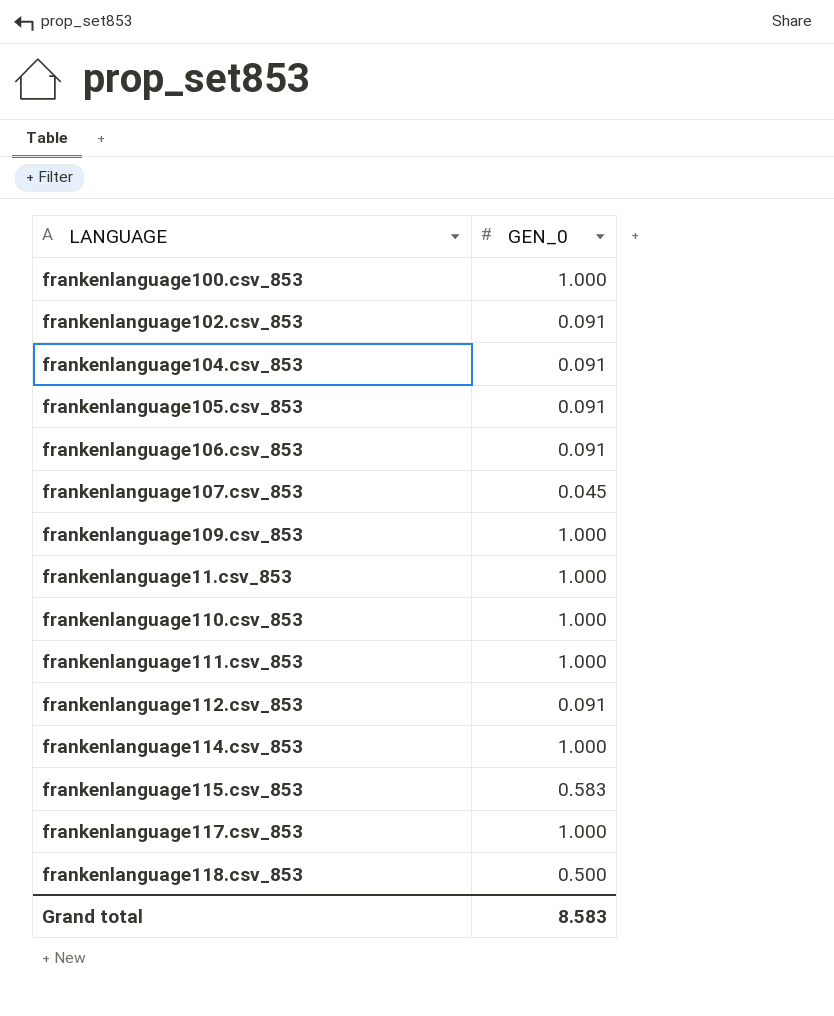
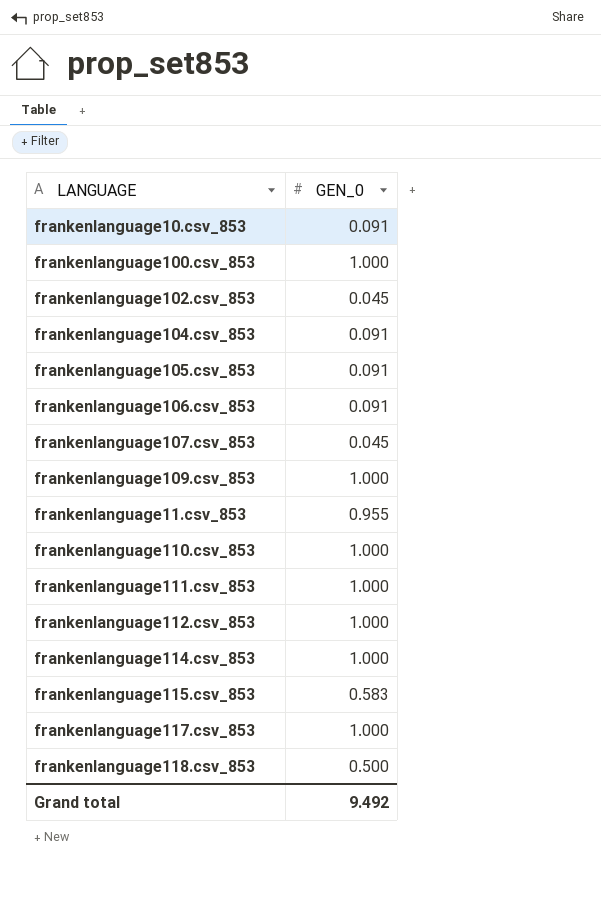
row frankenlanguage10.csv_853: none -> 0.091
frankenlanguage102.csv_853 | GEN_0: 0.091 -> 0.045
frankenlanguage11.csv_853 | GEN_0: 1.000 -> 0.955
frankenlanguage112.csv_853 | GEN_0: 0.091 -> 1.000
Grand total | GEN_0: 8.583 -> 9.492

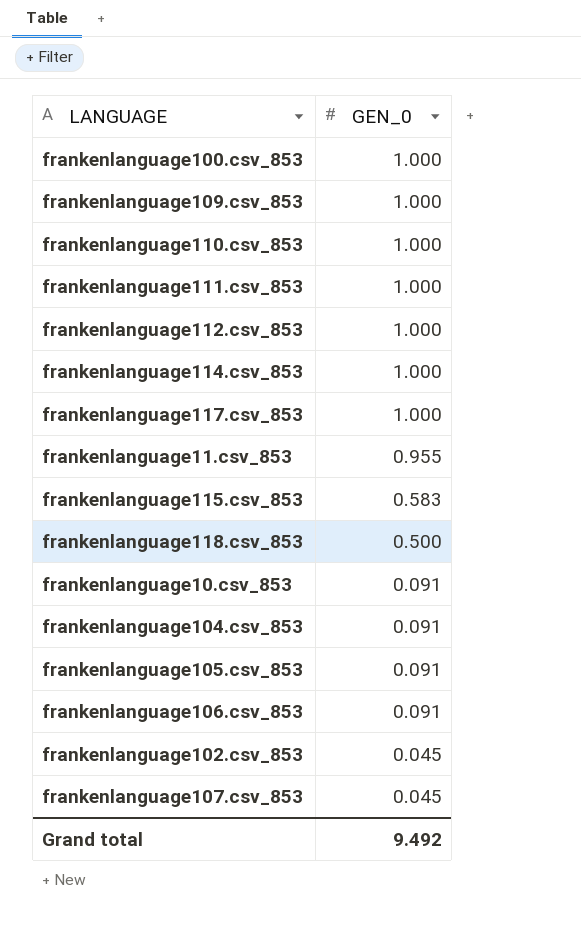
row order: none -> GEN_0 descending

